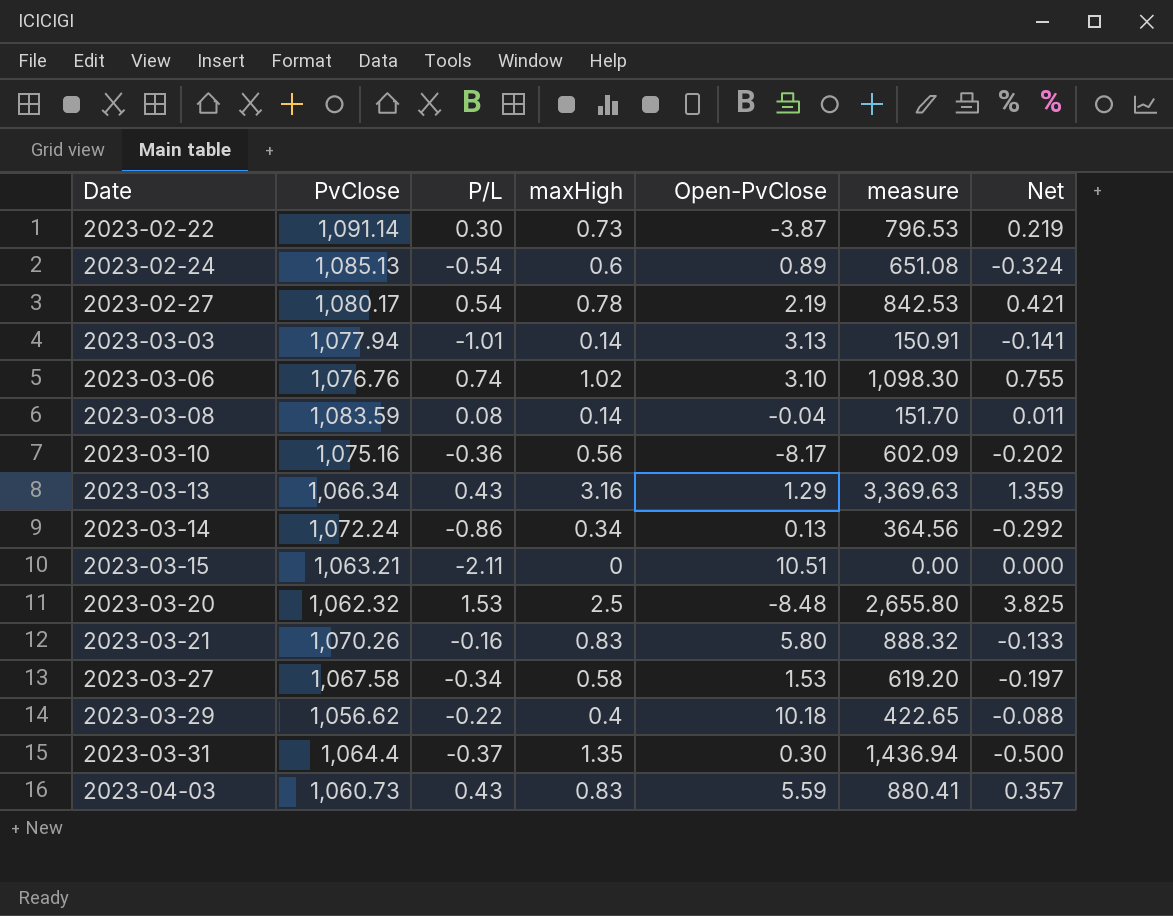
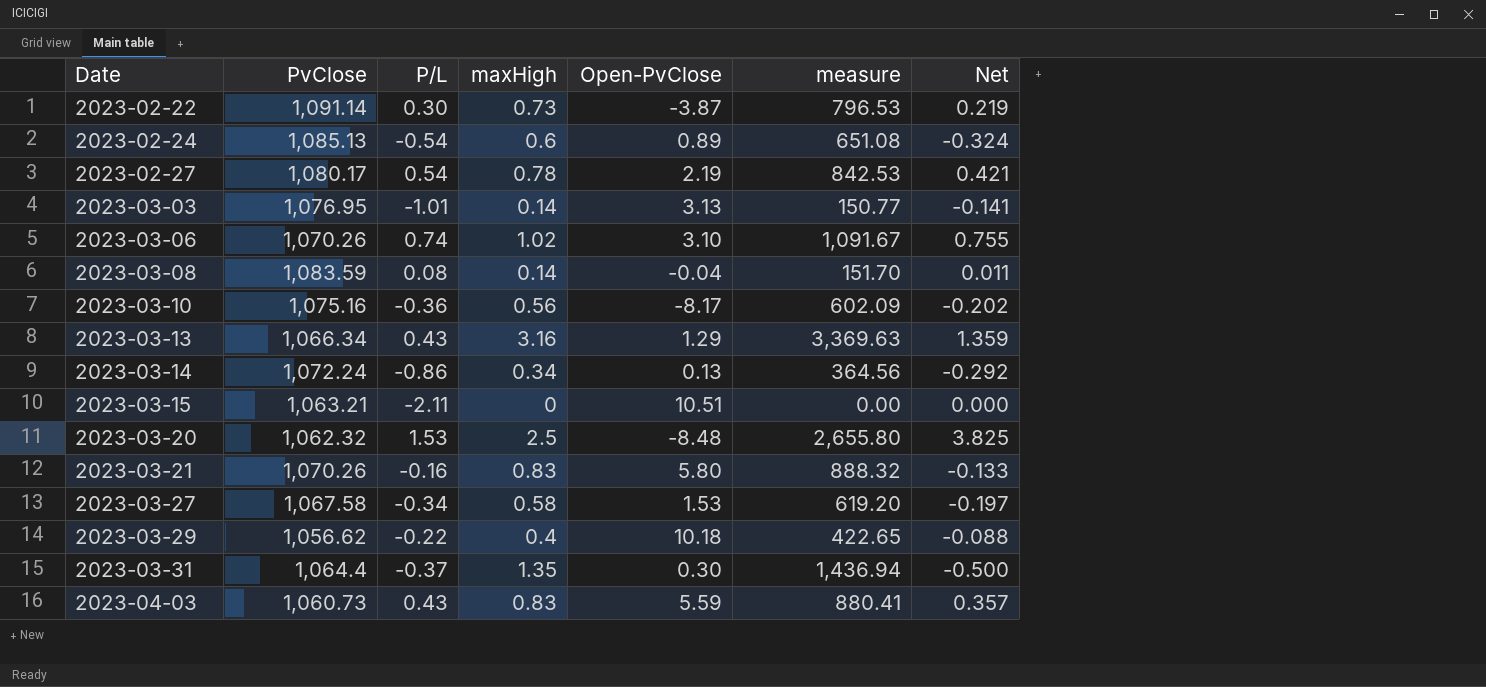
2023-03-03 | PvClose: 1,077.94 -> 1,076.95
2023-03-03 | measure: 150.91 -> 150.77
2023-03-06 | PvClose: 1,076.76 -> 1,070.26
2023-03-06 | measure: 1,098.30 -> 1,091.67

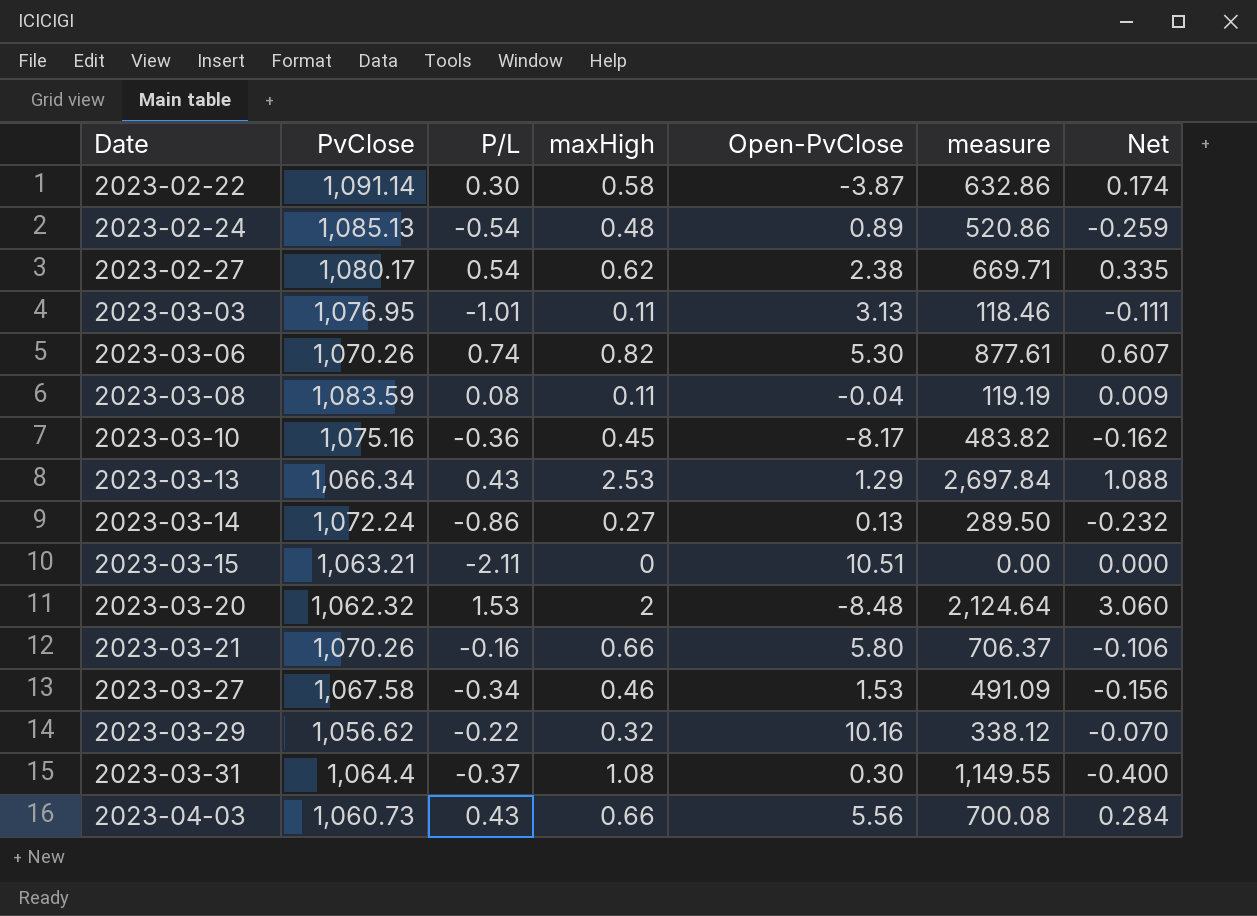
2023-02-22 | maxHigh: 0.73 -> 0.58
2023-02-22 | measure: 796.53 -> 632.86
2023-02-22 | Net: 0.219 -> 0.174
2023-02-24 | maxHigh: 0.6 -> 0.48
2023-02-24 | measure: 651.08 -> 520.86
2023-02-24 | Net: -0.324 -> -0.259
2023-02-27 | maxHigh: 0.78 -> 0.62
2023-02-27 | Open-PvClose: 2.19 -> 2.38
2023-02-27 | measure: 842.53 -> 669.71
2023-02-27 | Net: 0.421 -> 0.335
2023-03-03 | maxHigh: 0.14 -> 0.11
2023-03-03 | measure: 150.77 -> 118.46
2023-03-03 | Net: -0.141 -> -0.111
2023-03-06 | maxHigh: 1.02 -> 0.82
2023-03-06 | Open-PvClose: 3.10 -> 5.30
2023-03-06 | measure: 1,091.67 -> 877.61
2023-03-06 | Net: 0.755 -> 0.607
2023-03-08 | maxHigh: 0.14 -> 0.11
2023-03-08 | measure: 151.70 -> 119.19
2023-03-08 | Net: 0.011 -> 0.009
2023-03-10 | maxHigh: 0.56 -> 0.45
2023-03-10 | measure: 602.09 -> 483.82
2023-03-10 | Net: -0.202 -> -0.162
2023-03-13 | maxHigh: 3.16 -> 2.53
2023-03-13 | measure: 3,369.63 -> 2,697.84
2023-03-13 | Net: 1.359 -> 1.088
2023-03-14 | maxHigh: 0.34 -> 0.27
2023-03-14 | measure: 364.56 -> 289.50
2023-03-14 | Net: -0.292 -> -0.232
2023-03-20 | maxHigh: 2.5 -> 2
2023-03-20 | measure: 2,655.80 -> 2,124.64
2023-03-20 | Net: 3.825 -> 3.060
2023-03-21 | maxHigh: 0.83 -> 0.66
2023-03-21 | measure: 888.32 -> 706.37
2023-03-21 | Net: -0.133 -> -0.106
2023-03-27 | maxHigh: 0.58 -> 0.46
2023-03-27 | measure: 619.20 -> 491.09
2023-03-27 | Net: -0.197 -> -0.156
2023-03-29 | maxHigh: 0.4 -> 0.32
2023-03-29 | Open-PvClose: 10.18 -> 10.16
2023-03-29 | measure: 422.65 -> 338.12
2023-03-29 | Net: -0.088 -> -0.070
2023-03-31 | maxHigh: 1.35 -> 1.08
2023-03-31 | measure: 1,436.94 -> 1,149.55
2023-03-31 | Net: -0.500 -> -0.400
2023-04-03 | maxHigh: 0.83 -> 0.66
2023-04-03 | Open-PvClose: 5.59 -> 5.56
2023-04-03 | measure: 880.41 -> 700.08
2023-04-03 | Net: 0.357 -> 0.284

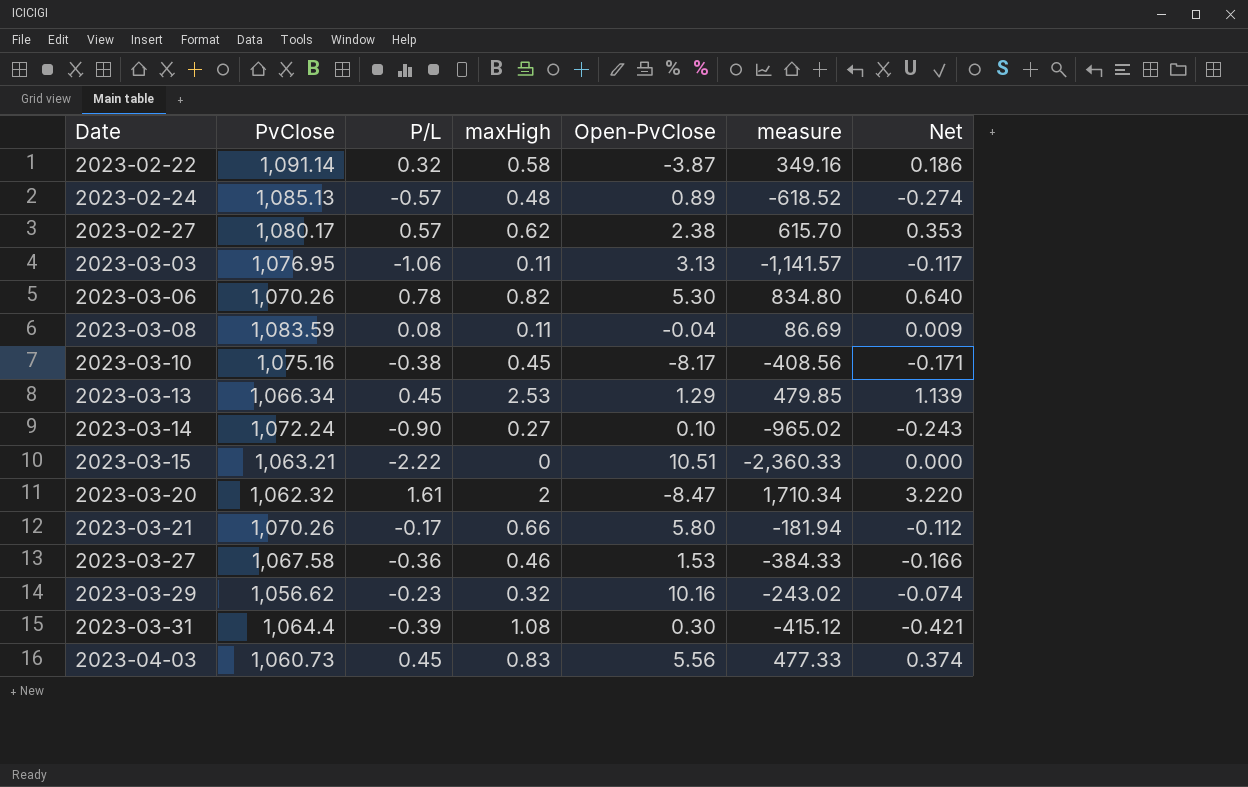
column measure | formula: [PvClose] * [maxHigh] -> [PvClose] * [P/L]
2023-02-22 | P/L: 0.30 -> 0.32
2023-02-22 | Net: 0.174 -> 0.186
2023-02-24 | P/L: -0.54 -> -0.57
2023-02-24 | Net: -0.259 -> -0.274
2023-02-27 | P/L: 0.54 -> 0.57
2023-02-27 | Net: 0.335 -> 0.353
2023-03-03 | P/L: -1.01 -> -1.06
2023-03-03 | Net: -0.111 -> -0.117
2023-03-06 | P/L: 0.74 -> 0.78
2023-03-06 | Net: 0.607 -> 0.640
2023-03-10 | P/L: -0.36 -> -0.38
2023-03-10 | Net: -0.162 -> -0.171
2023-03-13 | P/L: 0.43 -> 0.45
2023-03-13 | Net: 1.088 -> 1.139
2023-03-14 | P/L: -0.86 -> -0.90
2023-03-14 | Open-PvClose: 0.13 -> 0.10
2023-03-14 | Net: -0.232 -> -0.243
2023-03-15 | P/L: -2.11 -> -2.22
2023-03-20 | P/L: 1.53 -> 1.61
2023-03-20 | Open-PvClose: -8.48 -> -8.47
2023-03-20 | Net: 3.060 -> 3.220
2023-03-21 | P/L: -0.16 -> -0.17
2023-03-21 | Net: -0.106 -> -0.112
2023-03-27 | P/L: -0.34 -> -0.36
2023-03-27 | Net: -0.156 -> -0.166
2023-03-29 | P/L: -0.22 -> -0.23
2023-03-29 | Net: -0.070 -> -0.074
2023-03-31 | P/L: -0.37 -> -0.39
2023-03-31 | Net: -0.400 -> -0.421
2023-04-03 | P/L: 0.43 -> 0.45
2023-04-03 | maxHigh: 0.66 -> 0.83
2023-04-03 | Net: 0.284 -> 0.374

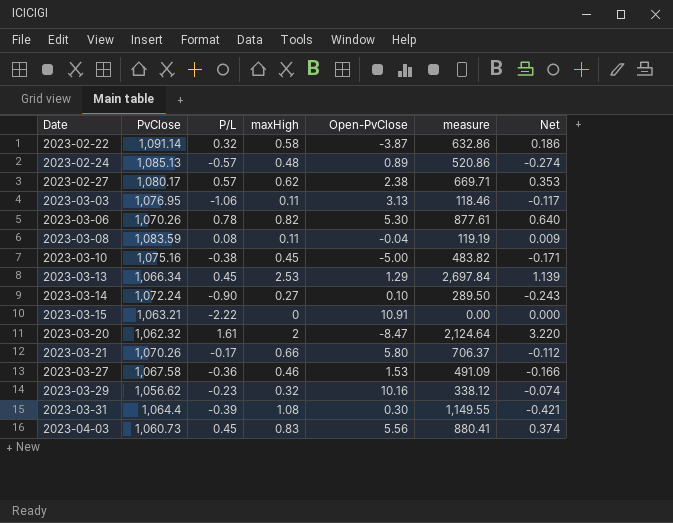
column measure | formula: [PvClose] * [P/L] -> [PvClose] * [maxHigh]
2023-03-10 | Open-PvClose: -8.17 -> -5.00
2023-03-15 | Open-PvClose: 10.51 -> 10.91

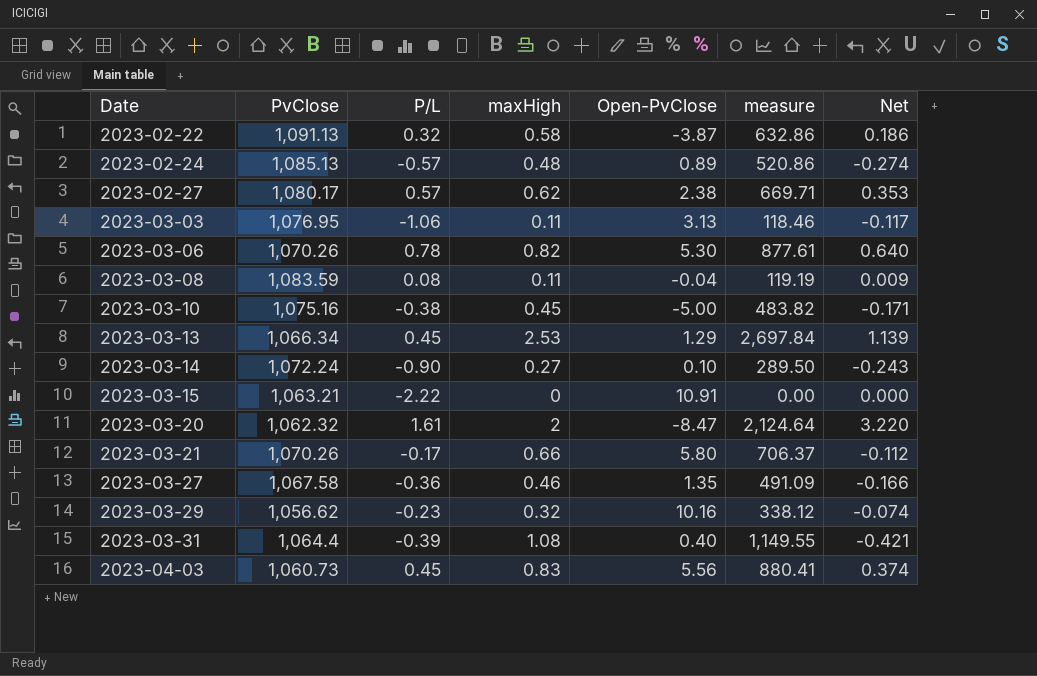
2023-02-22 | PvClose: 1,091.14 -> 1,091.13
2023-03-27 | Open-PvClose: 1.53 -> 1.35
2023-03-31 | Open-PvClose: 0.30 -> 0.40

